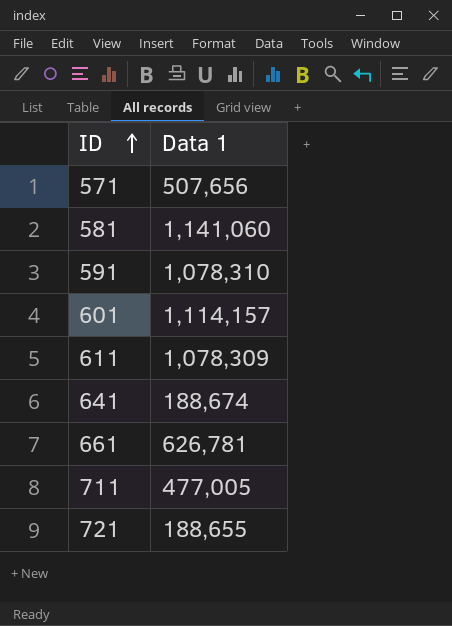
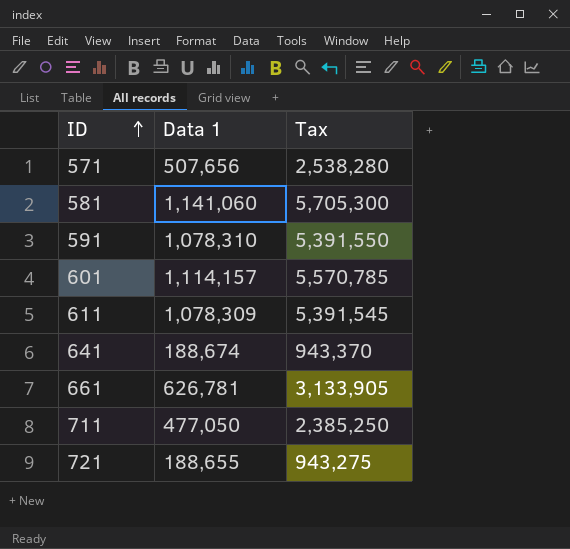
column Tax | formula: none -> [Data 1] * 5
711 | Data 1: 477,005 -> 477,050

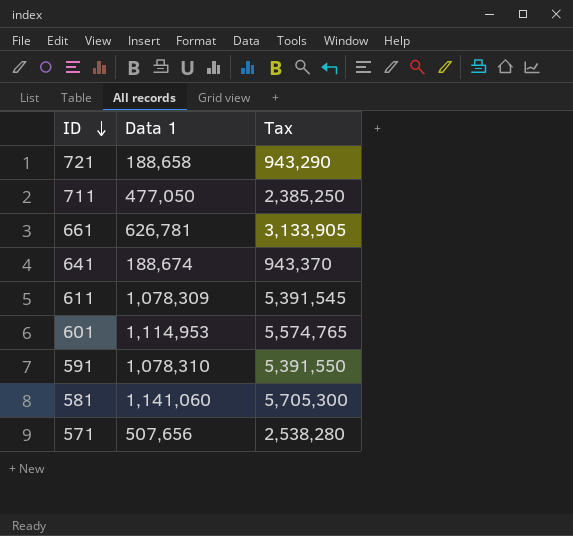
row order: ID ascending -> ID descending
721 | Data 1: 188,655 -> 188,658
721 | Tax: 943,275 -> 943,290
601 | Data 1: 1,114,157 -> 1,114,953
601 | Tax: 5,570,785 -> 5,574,765

